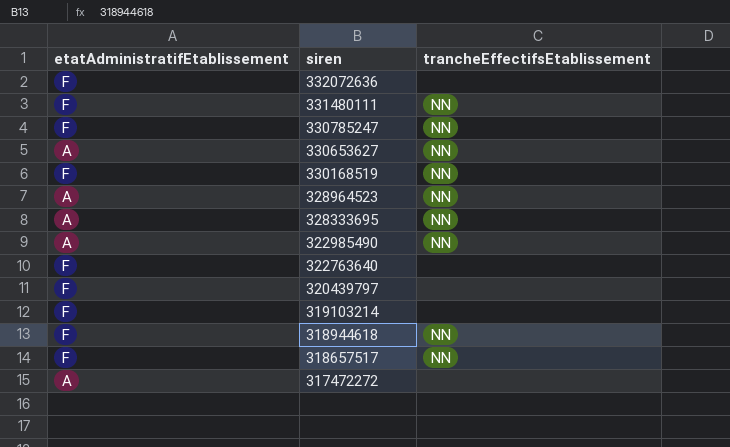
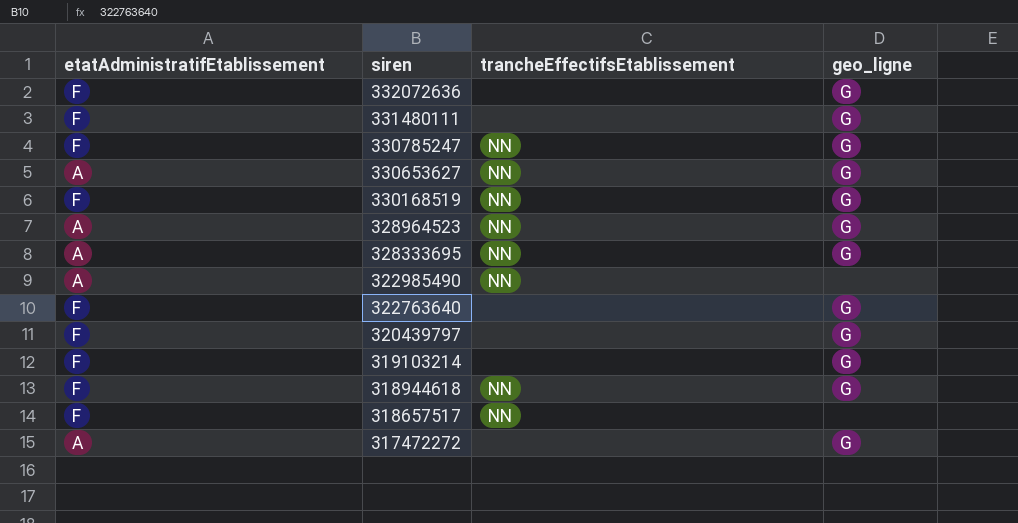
column geo_ligne | position: none -> 4
331480111 | trancheEffectifsEtablissement: NN -> none

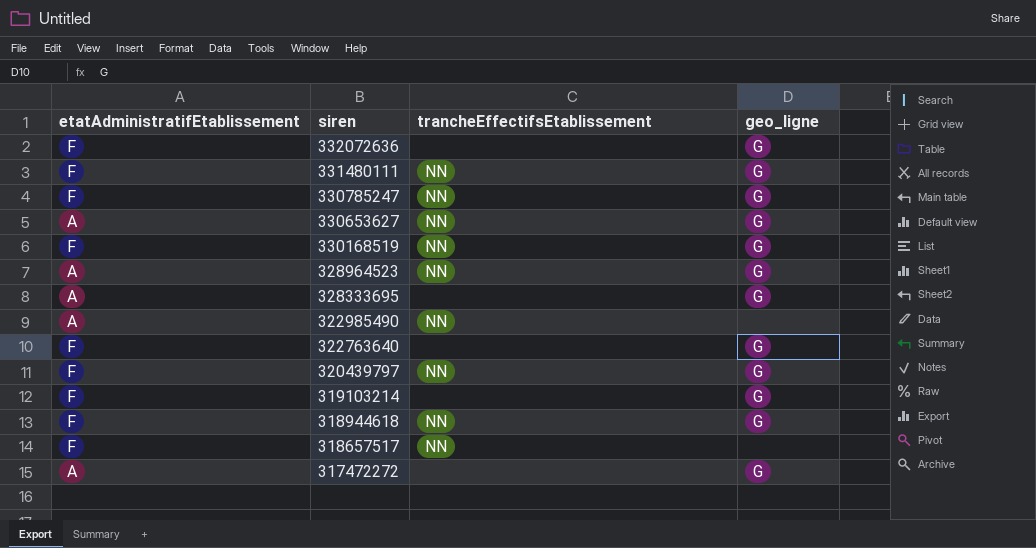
331480111 | trancheEffectifsEtablissement: none -> NN
328333695 | trancheEffectifsEtablissement: NN -> none
320439797 | trancheEffectifsEtablissement: none -> NN

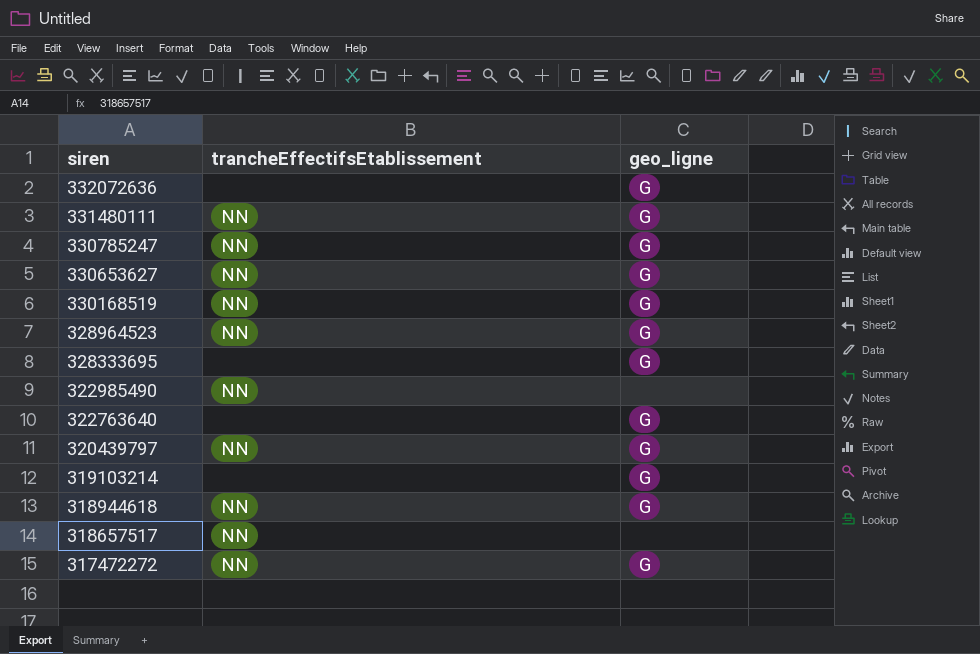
column etatAdministratifEtablissement | position: 1 -> none
317472272 | trancheEffectifsEtablissement: none -> NN

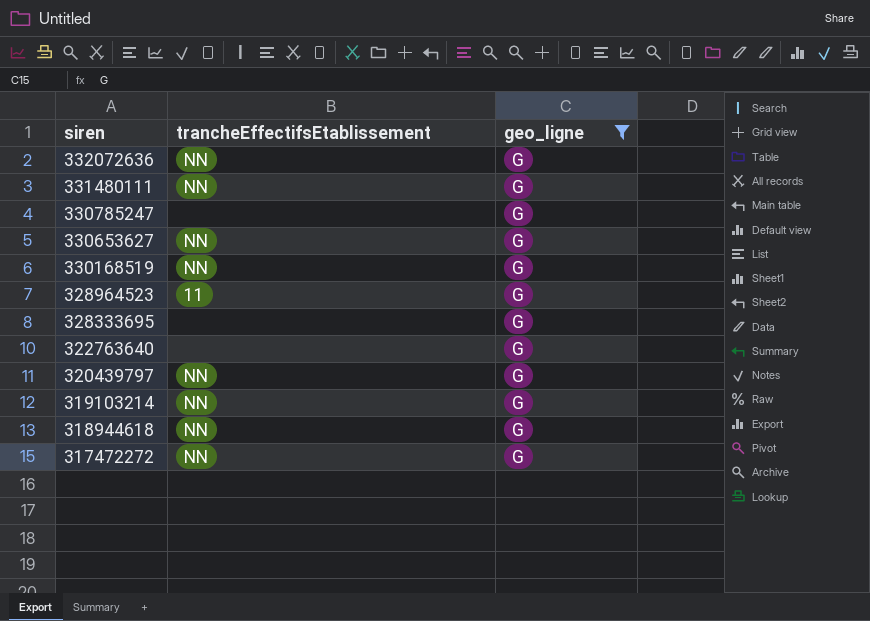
filter: none -> geo_ligne = G
332072636 | trancheEffectifsEtablissement: none -> NN
330785247 | trancheEffectifsEtablissement: NN -> none
328964523 | trancheEffectifsEtablissement: NN -> 11
319103214 | trancheEffectifsEtablissement: none -> NN

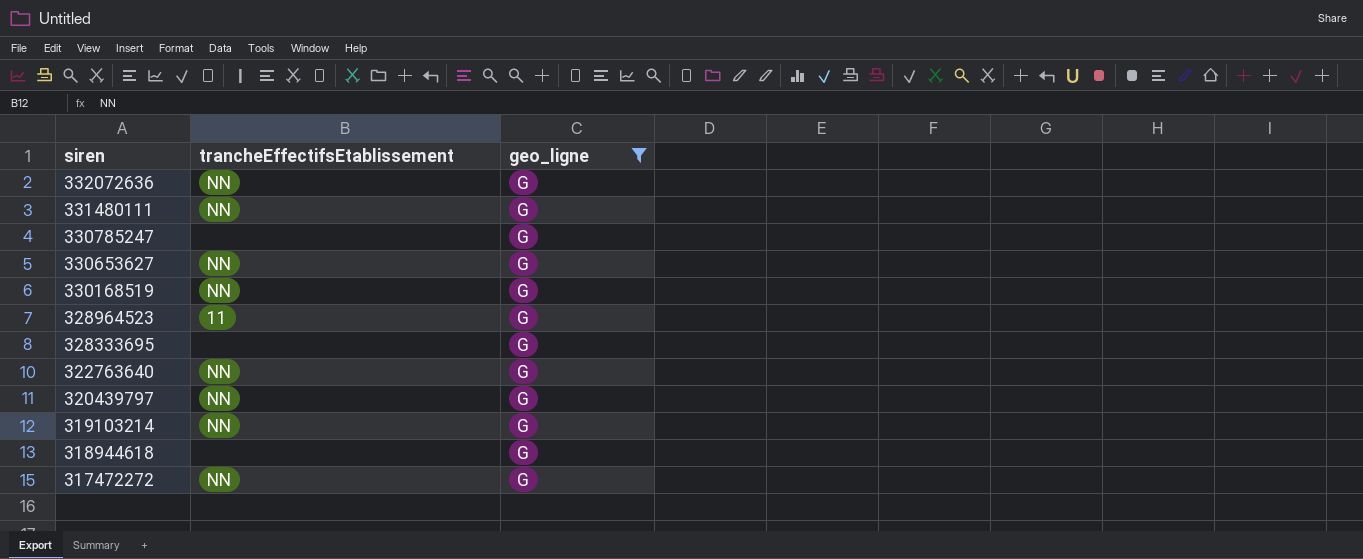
322763640 | trancheEffectifsEtablissement: none -> NN
318944618 | trancheEffectifsEtablissement: NN -> none

